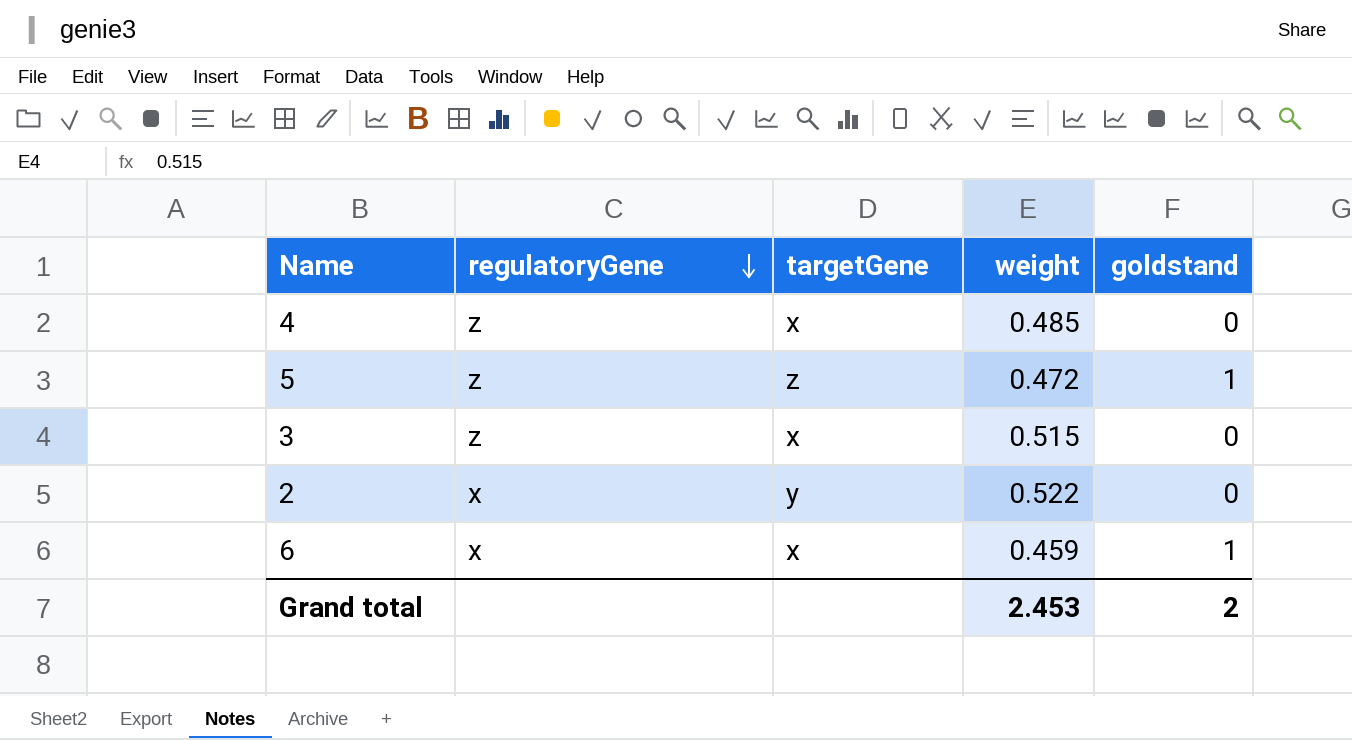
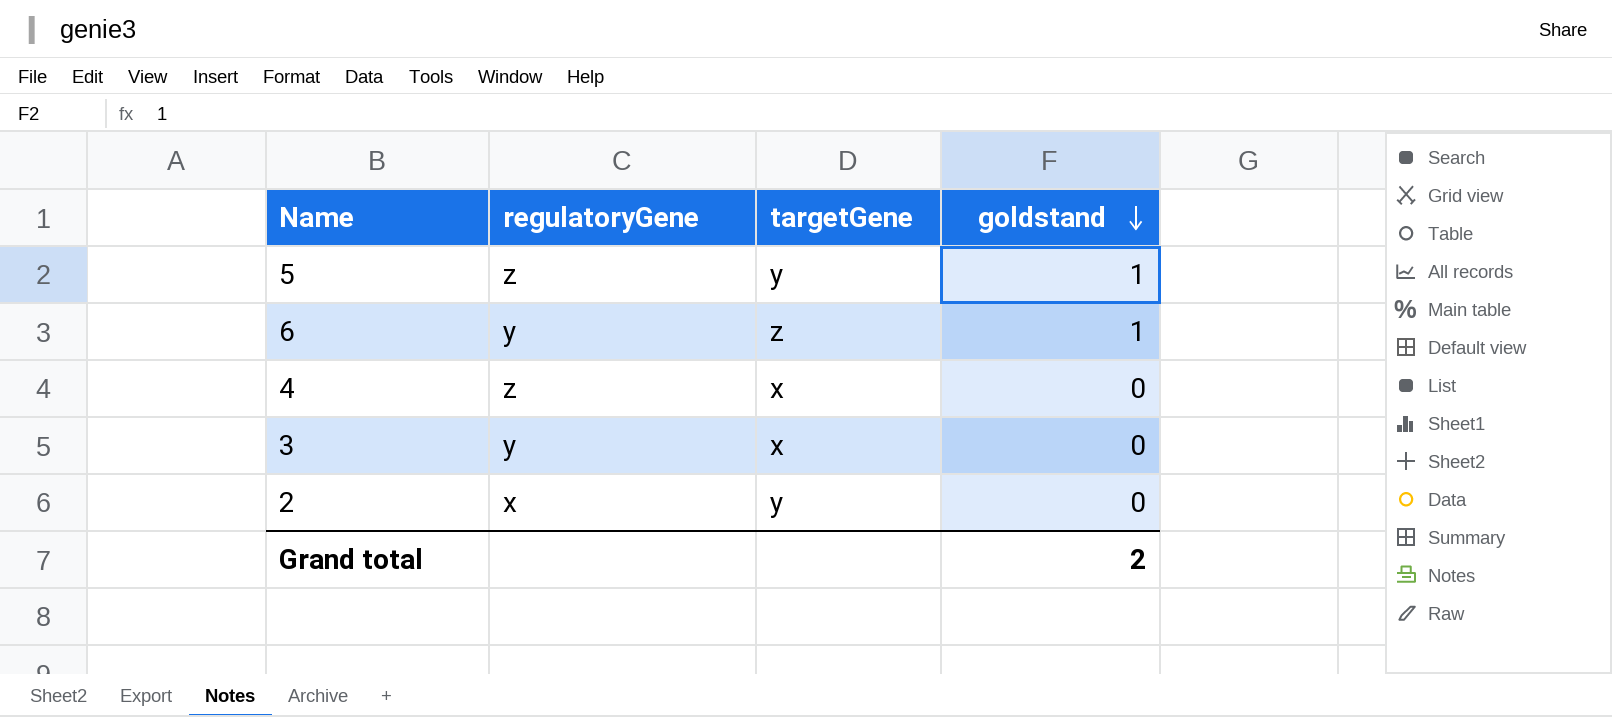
row order: regulatoryGene descending -> goldstand descending
column weight | position: 4 -> none
5 | targetGene: z -> y
6 | regulatoryGene: x -> y
6 | targetGene: x -> z
3 | regulatoryGene: z -> y

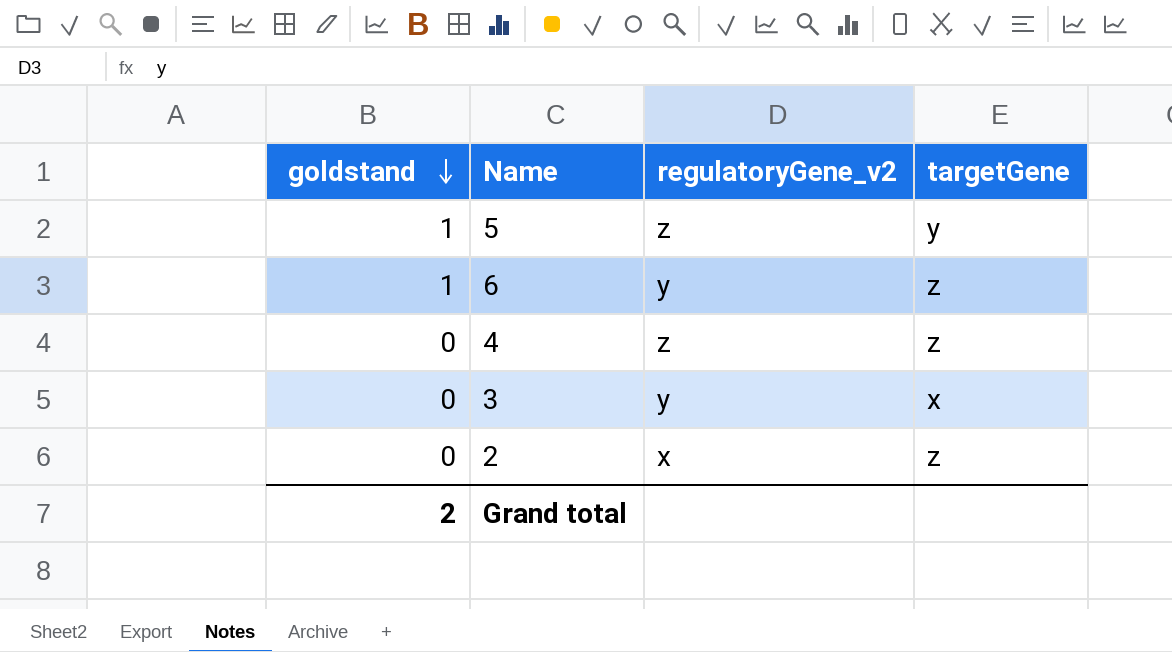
column goldstand | position: 4 -> 1
column name: regulatoryGene -> regulatoryGene_v2
4 | targetGene: x -> z
2 | targetGene: y -> z

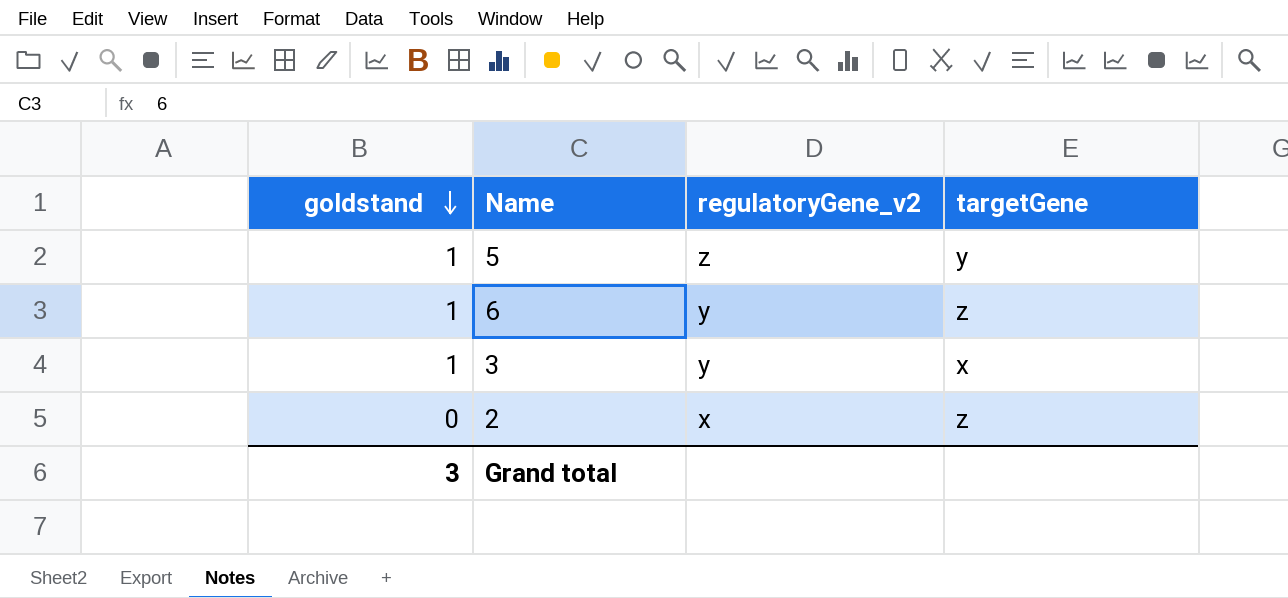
row 4: 0 | z | z -> none
3 | goldstand: 0 -> 1
Grand total | goldstand: 2 -> 3

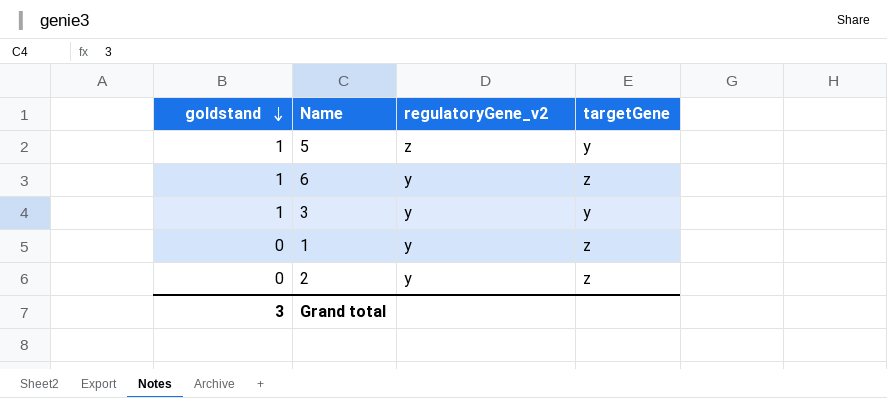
3 | targetGene: x -> y
row 1: none -> 0 | y | z
2 | regulatoryGene_v2: x -> y

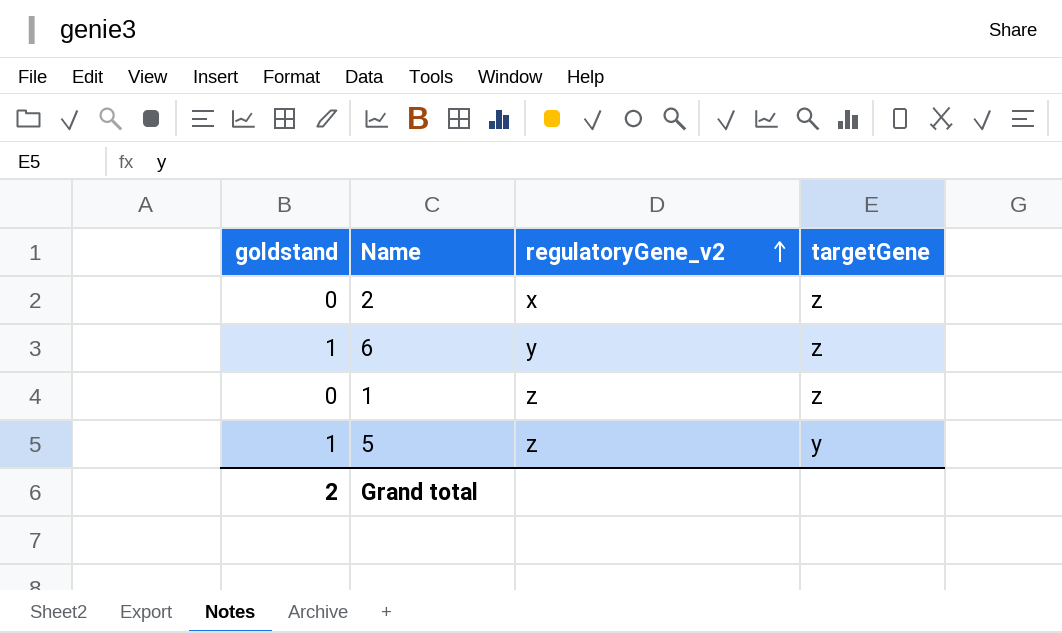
row order: goldstand descending -> regulatoryGene_v2 ascending
row 3: 1 | y | y -> none
2 | regulatoryGene_v2: y -> x
1 | regulatoryGene_v2: y -> z
Grand total | goldstand: 3 -> 2

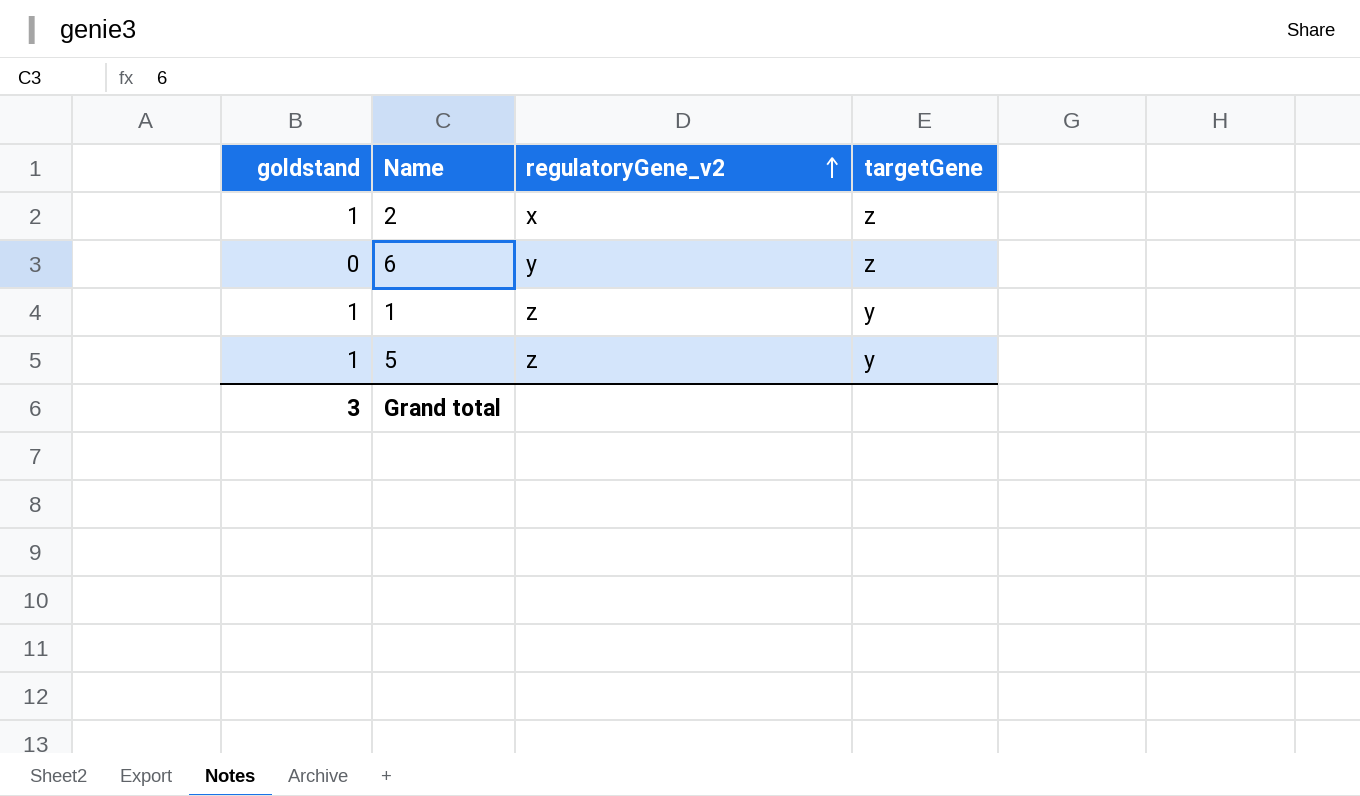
2 | goldstand: 0 -> 1
6 | goldstand: 1 -> 0
1 | goldstand: 0 -> 1
1 | targetGene: z -> y
Grand total | goldstand: 2 -> 3

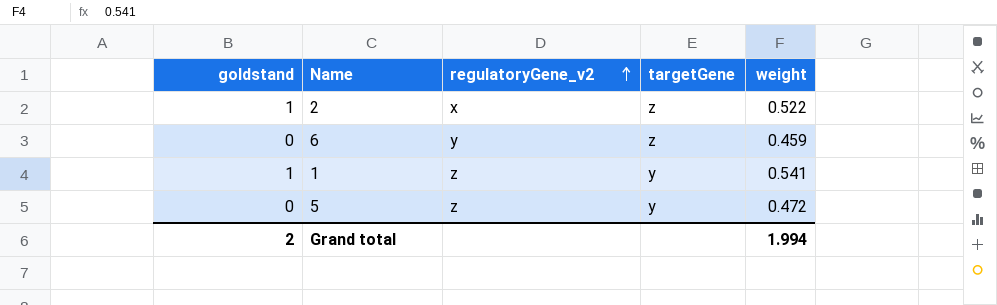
column weight | position: none -> 5
5 | goldstand: 1 -> 0
Grand total | goldstand: 3 -> 2

